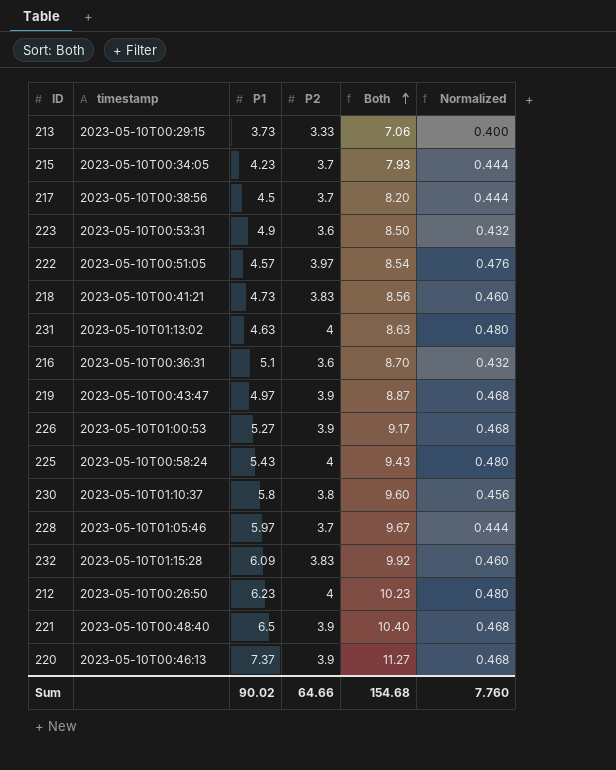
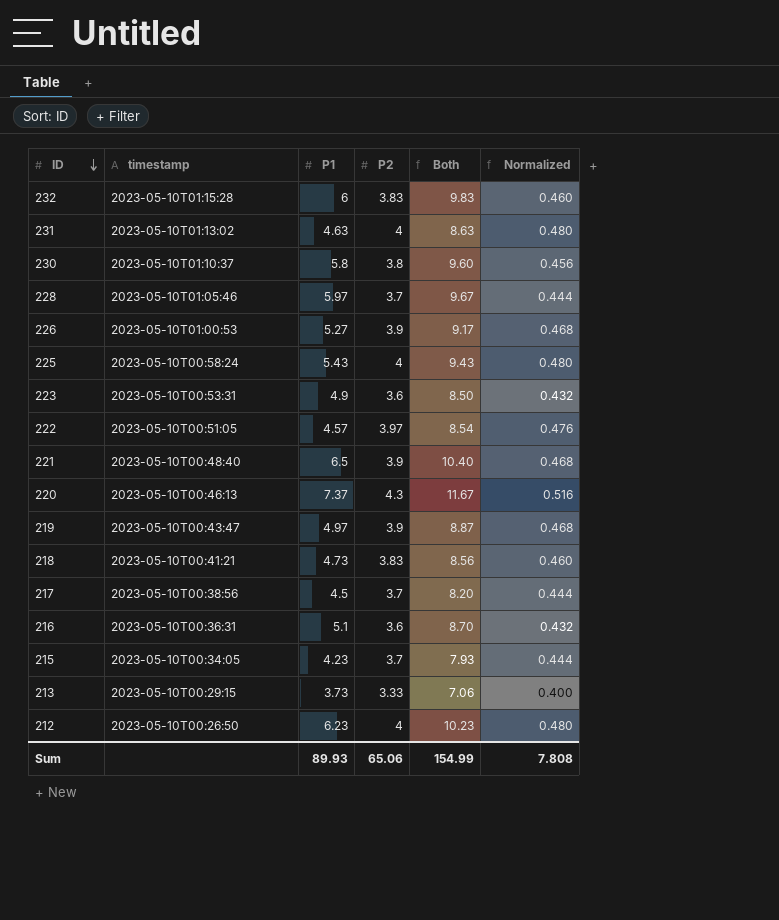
row order: Both ascending -> ID descending
232 | P1: 6.09 -> 6
232 | Both: 9.92 -> 9.83
220 | P2: 3.9 -> 4.3
220 | Both: 11.27 -> 11.67
220 | Normalized: 0.468 -> 0.516
Sum | P1: 90.02 -> 89.93
Sum | P2: 64.66 -> 65.06
Sum | Both: 154.68 -> 154.99
Sum | Normalized: 7.760 -> 7.808

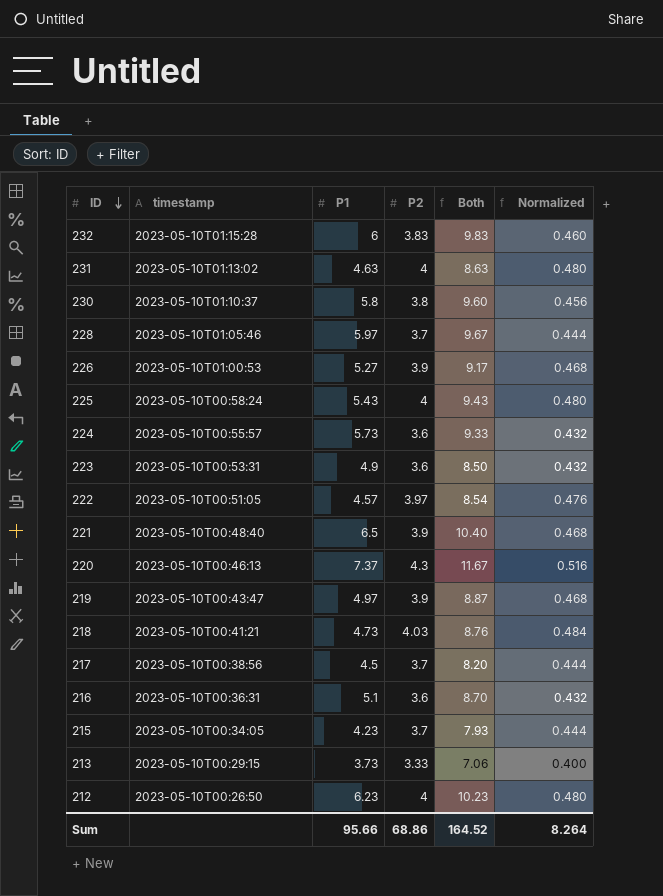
row 224: none -> 2023-05-10T00:55:57 | 5.73 | 3.6 | 9.33 | 0.432
218 | P2: 3.83 -> 4.03
218 | Both: 8.56 -> 8.76
218 | Normalized: 0.460 -> 0.484
Sum | P1: 89.93 -> 95.66
Sum | P2: 65.06 -> 68.86
Sum | Both: 154.99 -> 164.52
Sum | Normalized: 7.808 -> 8.264

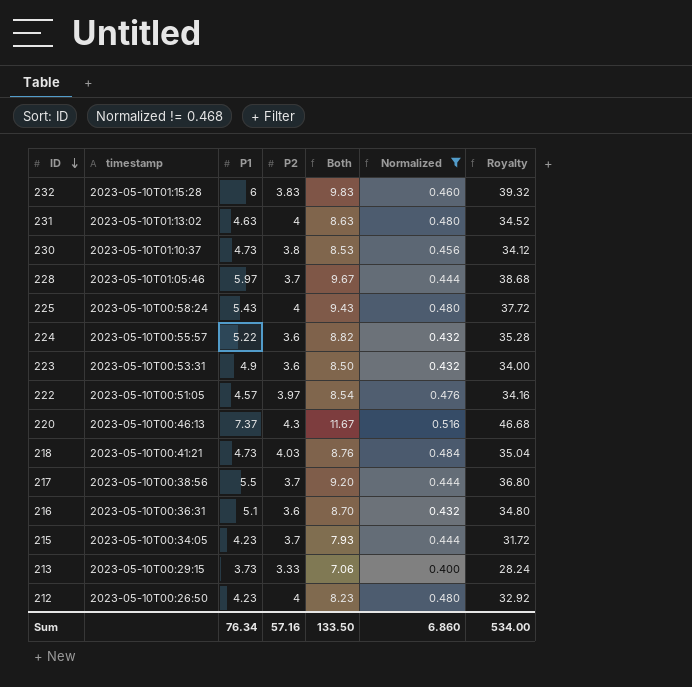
filter: none -> Normalized != 0.468
column Royalty | formula: none -> [Both] * 4
230 | P1: 5.8 -> 4.73
230 | Both: 9.60 -> 8.53
224 | P1: 5.73 -> 5.22
224 | Both: 9.33 -> 8.82
217 | P1: 4.5 -> 5.5
217 | Both: 8.20 -> 9.20
212 | P1: 6.23 -> 4.23
212 | Both: 10.23 -> 8.23
Sum | P1: 95.66 -> 76.34
Sum | P2: 68.86 -> 57.16
Sum | Both: 164.52 -> 133.50
Sum | Normalized: 8.264 -> 6.860

